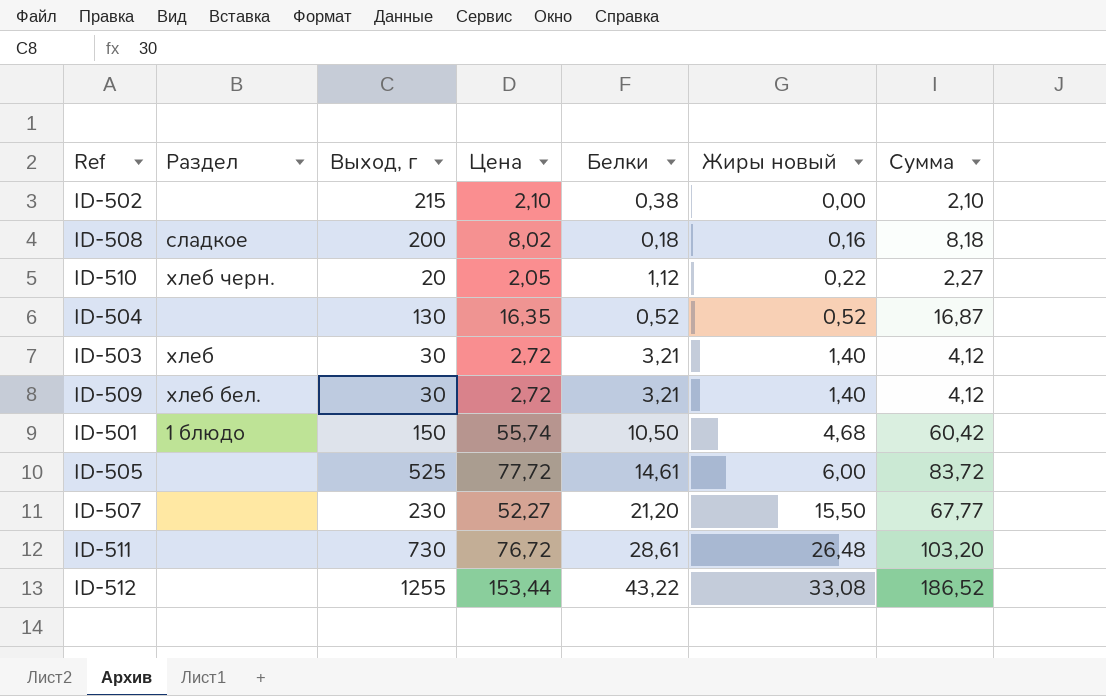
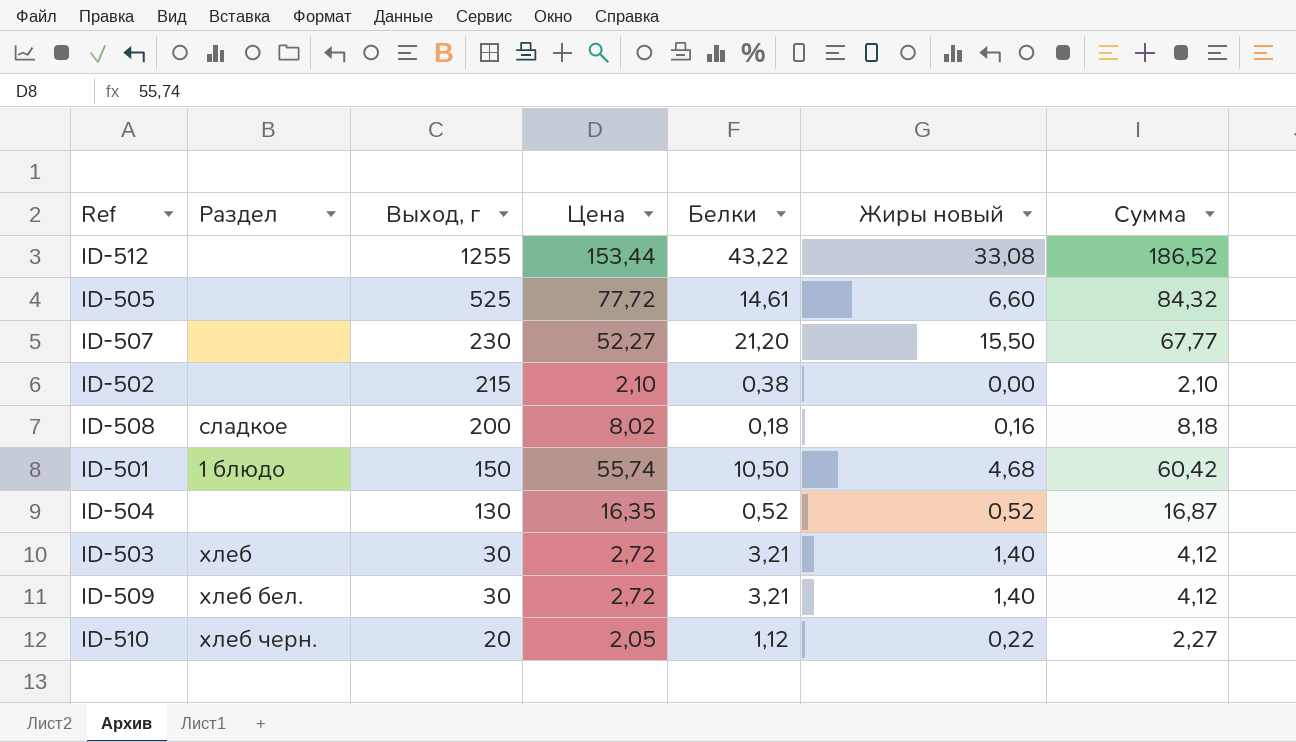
row order: Жиры новый ascending -> Выход, г descending
row ID-511: none | 730 | 76,72 | 28,61 | 26,48 | 103,20 -> none
ID-505 | Жиры новый: 6,00 -> 6,60
ID-505 | Сумма: 83,72 -> 84,32

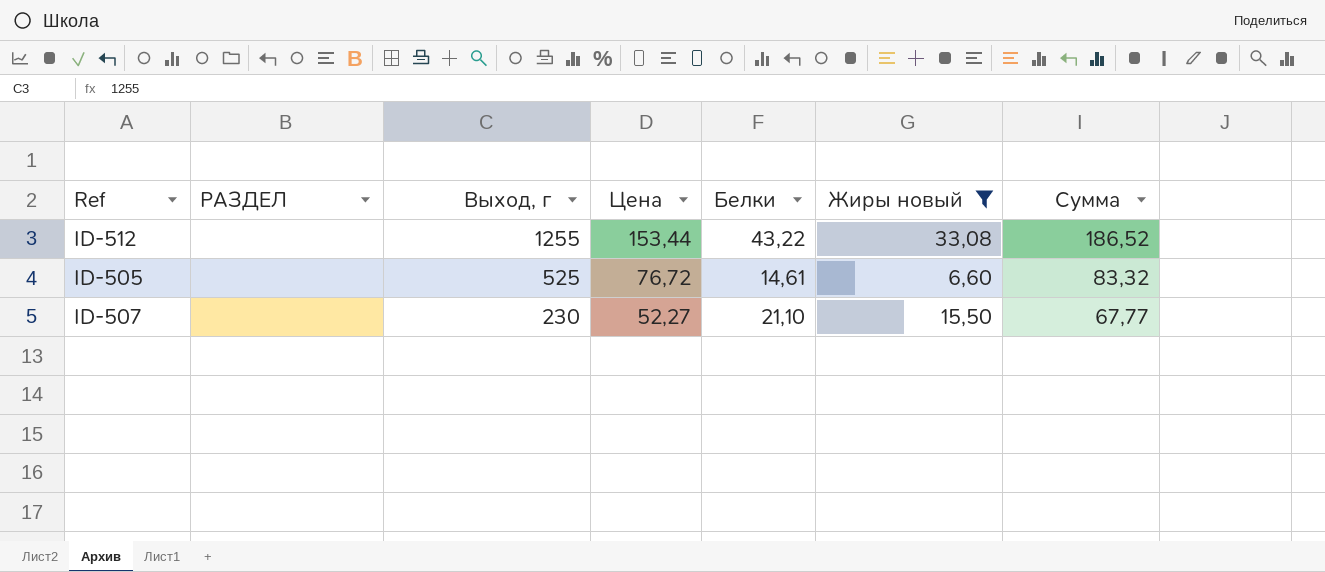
filter: none -> Жиры новый >= 6,60
column name: Раздел -> РАЗДЕЛ
ID-505 | Цена: 77,72 -> 76,72
ID-505 | Сумма: 84,32 -> 83,32
ID-507 | Белки: 21,20 -> 21,10

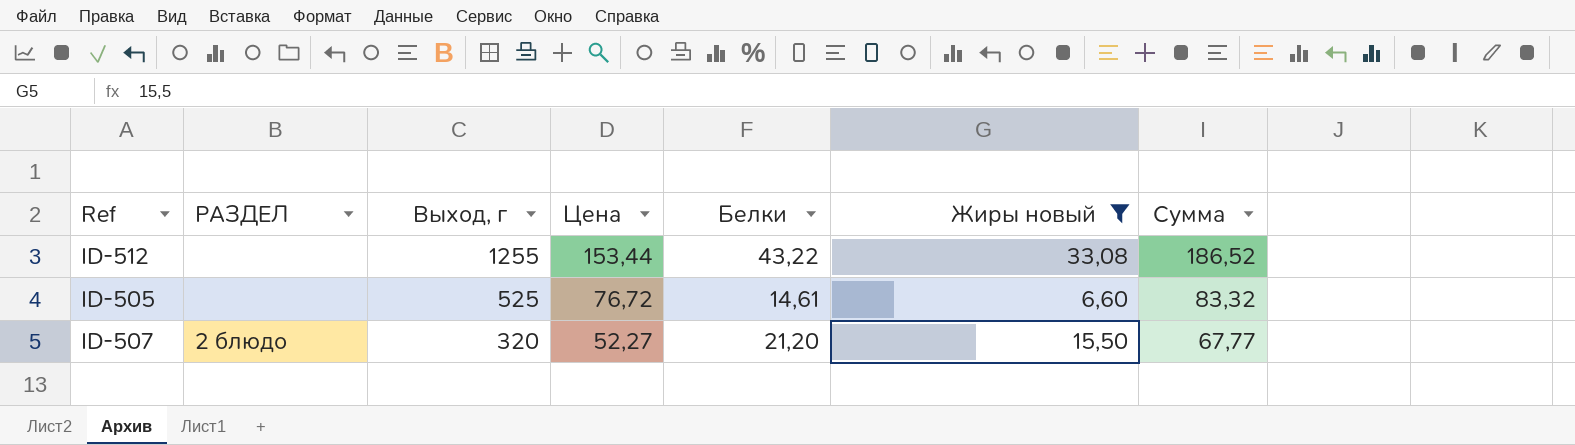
ID-507 | РАЗДЕЛ: none -> 2 блюдо
ID-507 | Выход, г: 230 -> 320
ID-507 | Белки: 21,10 -> 21,20

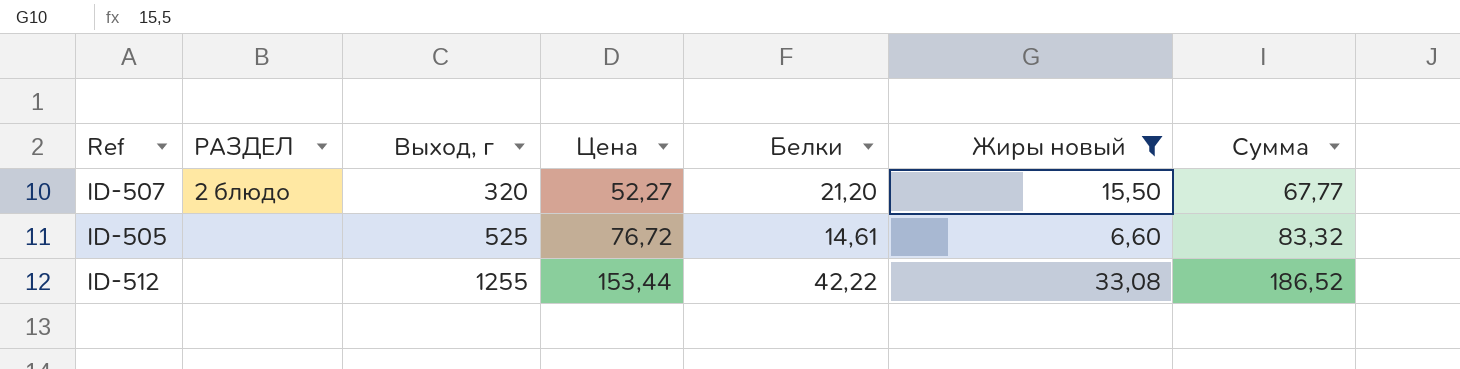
row order: Выход, г descending -> Выход, г ascending
ID-512 | Белки: 43,22 -> 42,22

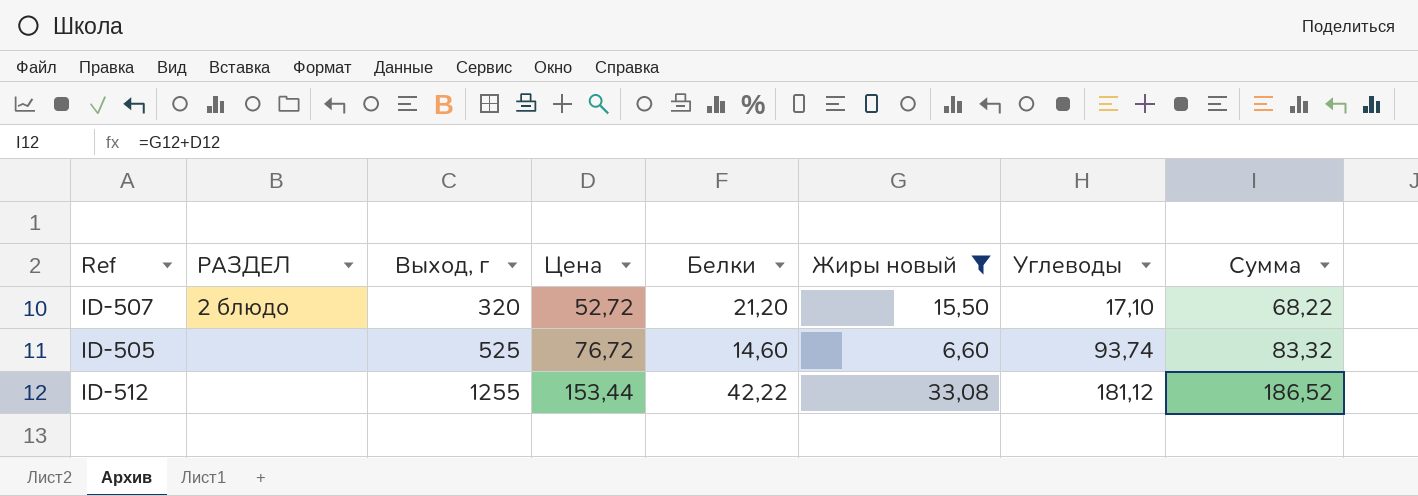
column Углеводы | position: none -> 7
ID-507 | Цена: 52,27 -> 52,72
ID-507 | Сумма: 67,77 -> 68,22
ID-505 | Белки: 14,61 -> 14,60

